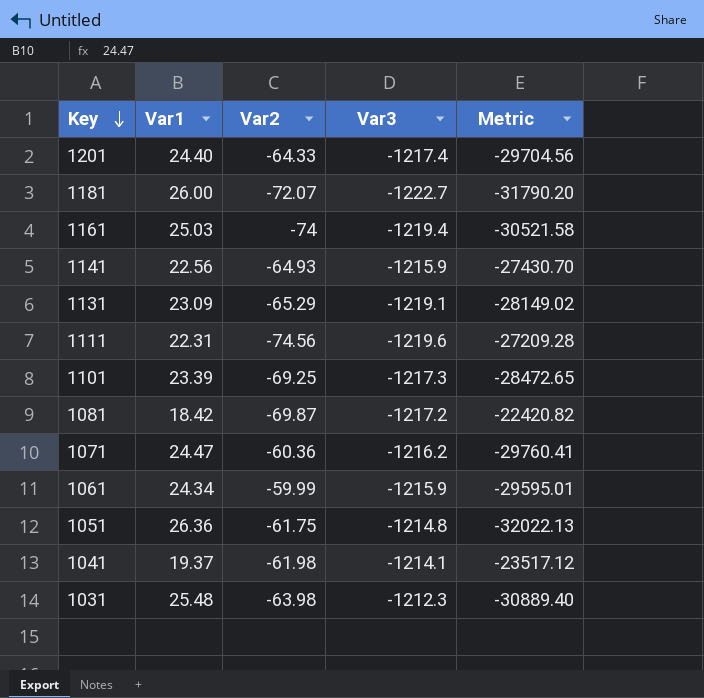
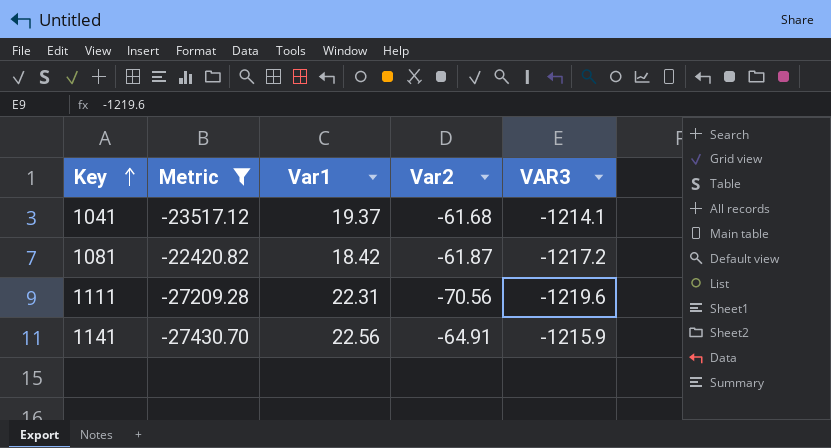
filter: none -> Metric >= -27430.70
row order: Key descending -> Key ascending
column Metric | position: 5 -> 2
column name: Var3 -> VAR3
1041 | Var2: -61.98 -> -61.68
1081 | Var2: -69.87 -> -61.87
1111 | Var2: -74.56 -> -70.56
1141 | Var2: -64.93 -> -64.91

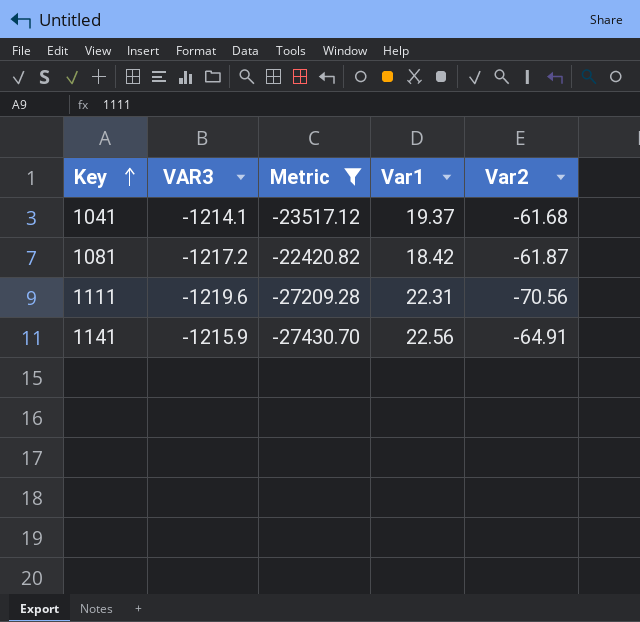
column VAR3 | position: 5 -> 2

